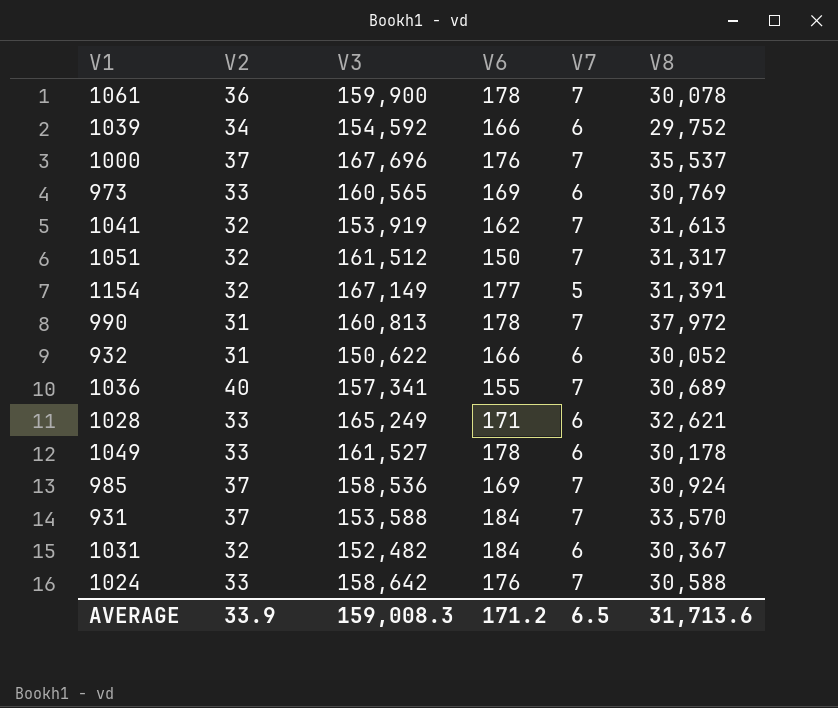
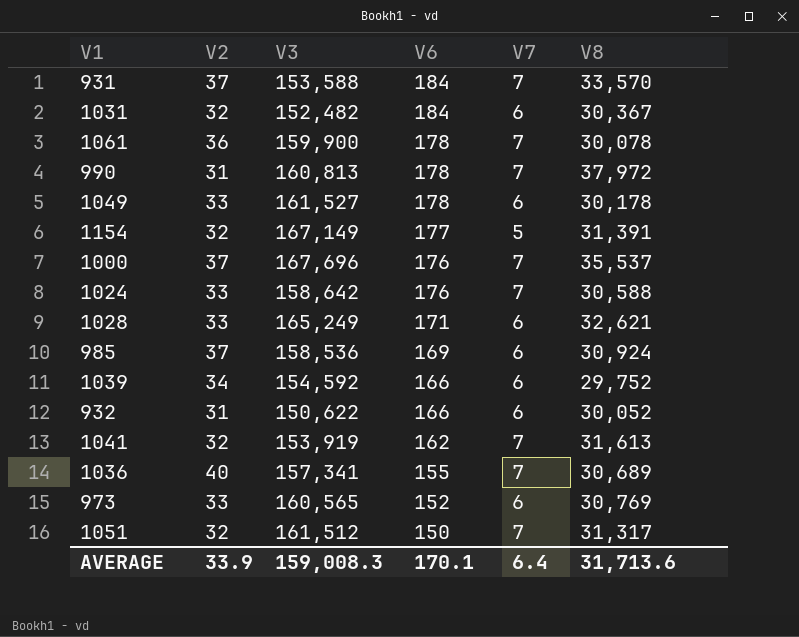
row order: none -> V6 descending
985 | V7: 7 -> 6
973 | V6: 169 -> 152
AVERAGE | V6: 171.2 -> 170.1
AVERAGE | V7: 6.5 -> 6.4

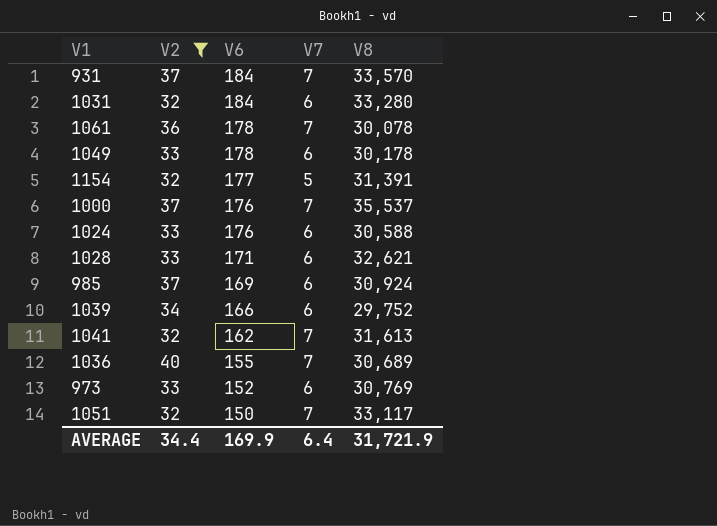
filter: none -> V2 != 31
column V3 | position: 3 -> none
1031 | V8: 30,367 -> 33,280
1024 | V7: 7 -> 6
1051 | V8: 31,317 -> 33,117
AVERAGE | V2: 33.9 -> 34.4
AVERAGE | V6: 170.1 -> 169.9
AVERAGE | V8: 31,713.6 -> 31,721.9

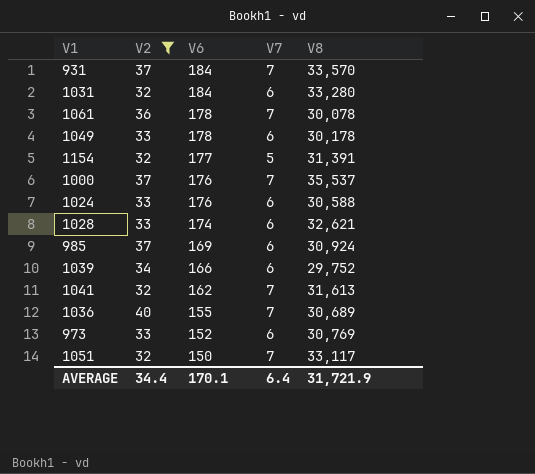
1028 | V6: 171 -> 174
AVERAGE | V6: 169.9 -> 170.1

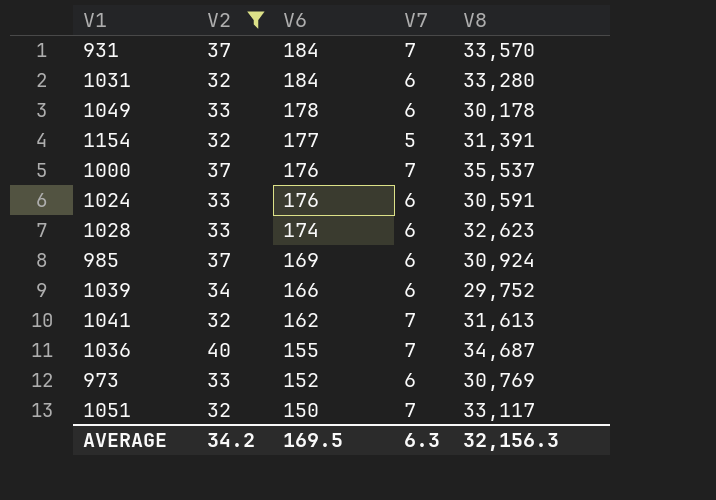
row 1061: 36 | 178 | 7 | 30,078 -> none
1024 | V8: 30,588 -> 30,591
1028 | V8: 32,621 -> 32,623
1036 | V8: 30,689 -> 34,687
AVERAGE | V2: 34.4 -> 34.2
AVERAGE | V6: 170.1 -> 169.5
AVERAGE | V7: 6.4 -> 6.3
AVERAGE | V8: 31,721.9 -> 32,156.3

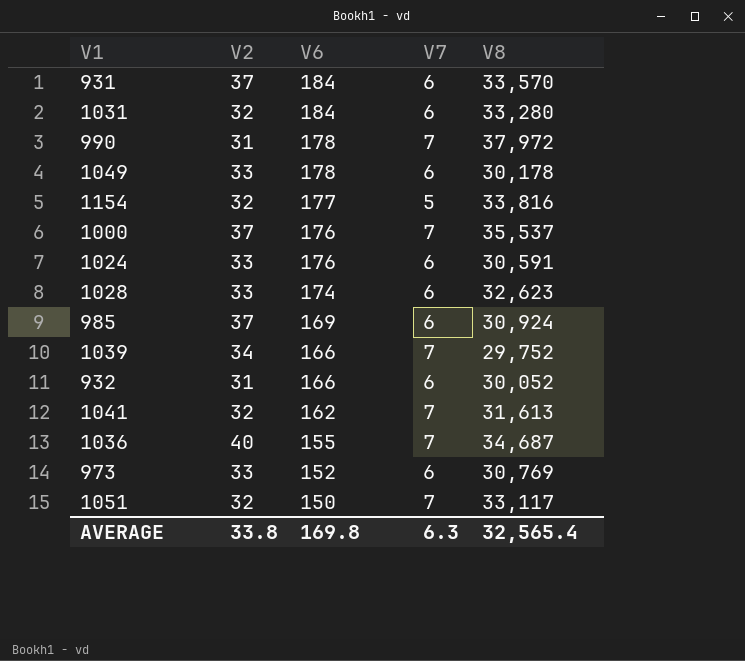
filter: V2 != 31 -> none
931 | V7: 7 -> 6
1154 | V8: 31,391 -> 33,816
1039 | V7: 6 -> 7
AVERAGE | V2: 34.2 -> 33.8
AVERAGE | V6: 169.5 -> 169.8
AVERAGE | V8: 32,156.3 -> 32,565.4

